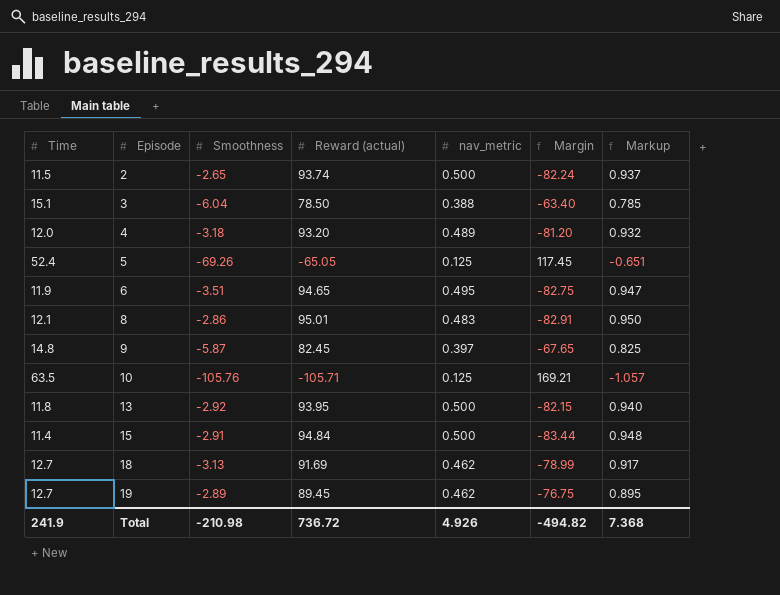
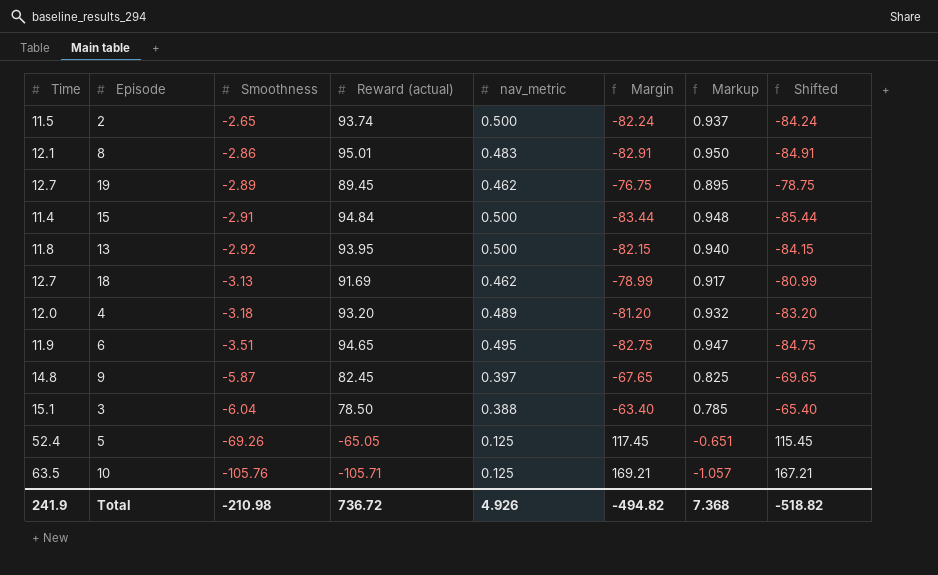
row order: Episode ascending -> Smoothness descending
column Shifted | formula: none -> [Margin] - 2

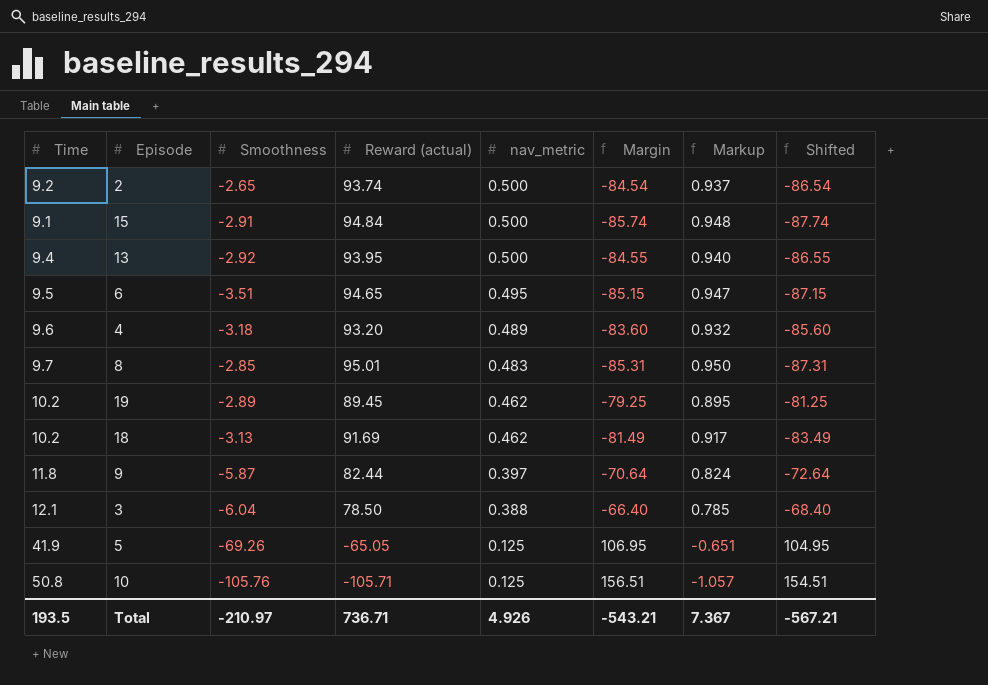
row order: Smoothness descending -> nav_metric descending
2 | Time: 11.5 -> 9.2
2 | Margin: -82.24 -> -84.54
2 | Shifted: -84.24 -> -86.54
15 | Time: 11.4 -> 9.1
15 | Margin: -83.44 -> -85.74
15 | Shifted: -85.44 -> -87.74
13 | Time: 11.8 -> 9.4
13 | Margin: -82.15 -> -84.55
13 | Shifted: -84.15 -> -86.55
6 | Time: 11.9 -> 9.5
6 | Margin: -82.75 -> -85.15
6 | Shifted: -84.75 -> -87.15
4 | Time: 12.0 -> 9.6
4 | Margin: -81.20 -> -83.60
4 | Shifted: -83.20 -> -85.60
8 | Time: 12.1 -> 9.7
8 | Smoothness: -2.86 -> -2.85
8 | Margin: -82.91 -> -85.31
8 | Shifted: -84.91 -> -87.31
19 | Time: 12.7 -> 10.2
19 | Margin: -76.75 -> -79.25
19 | Shifted: -78.75 -> -81.25
18 | Time: 12.7 -> 10.2
18 | Margin: -78.99 -> -81.49
18 | Shifted: -80.99 -> -83.49
9 | Time: 14.8 -> 11.8
9 | Reward (actual): 82.45 -> 82.44
9 | Margin: -67.65 -> -70.64
9 | Markup: 0.825 -> 0.824
9 | Shifted: -69.65 -> -72.64
3 | Time: 15.1 -> 12.1
3 | Margin: -63.40 -> -66.40
3 | Shifted: -65.40 -> -68.40
5 | Time: 52.4 -> 41.9
5 | Margin: 117.45 -> 106.95
5 | Shifted: 115.45 -> 104.95
10 | Time: 63.5 -> 50.8
10 | Margin: 169.21 -> 156.51
10 | Shifted: 167.21 -> 154.51
Total | Time: 241.9 -> 193.5
Total | Smoothness: -210.98 -> -210.97
Total | Reward (actual): 736.72 -> 736.71
Total | Margin: -494.82 -> -543.21
Total | Markup: 7.368 -> 7.367
Total | Shifted: -518.82 -> -567.21

